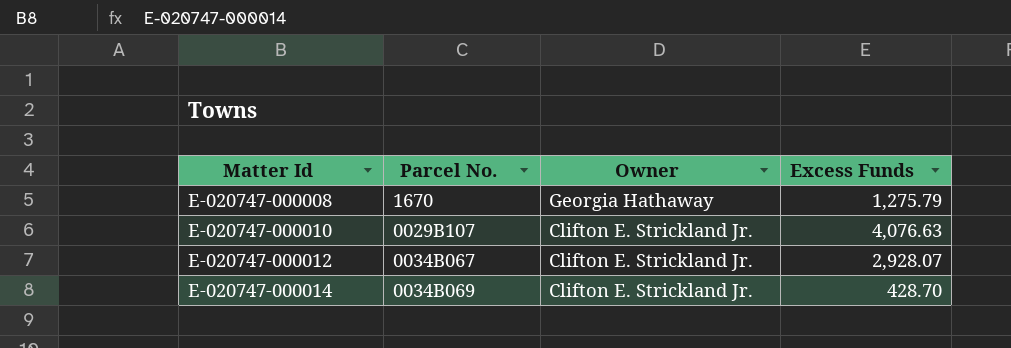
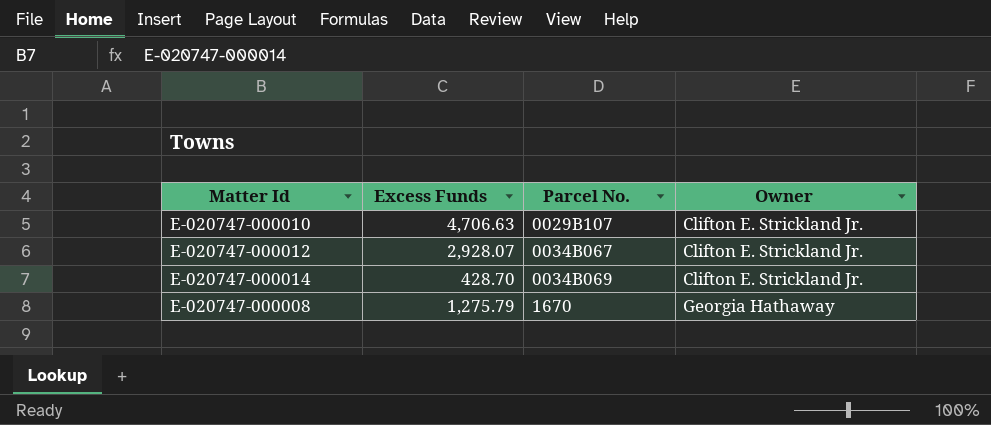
row order: Matter Id ascending -> Parcel No. ascending
column Excess Funds | position: 4 -> 2
E-020747-000010 | Excess Funds: 4,076.63 -> 4,706.63

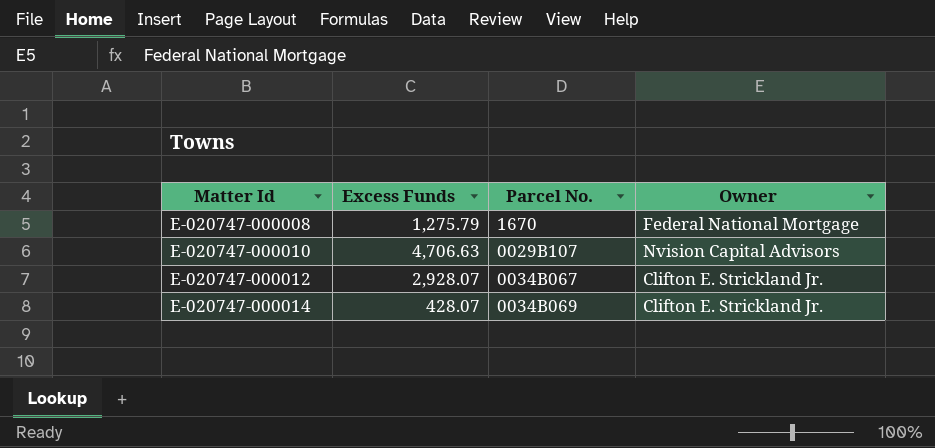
row order: Parcel No. ascending -> Matter Id ascending
E-020747-000008 | Owner: Georgia Hathaway -> Federal National Mortgage
E-020747-000010 | Owner: Clifton E. Strickland Jr. -> Nvision Capital Advisors
E-020747-000014 | Excess Funds: 428.70 -> 428.07

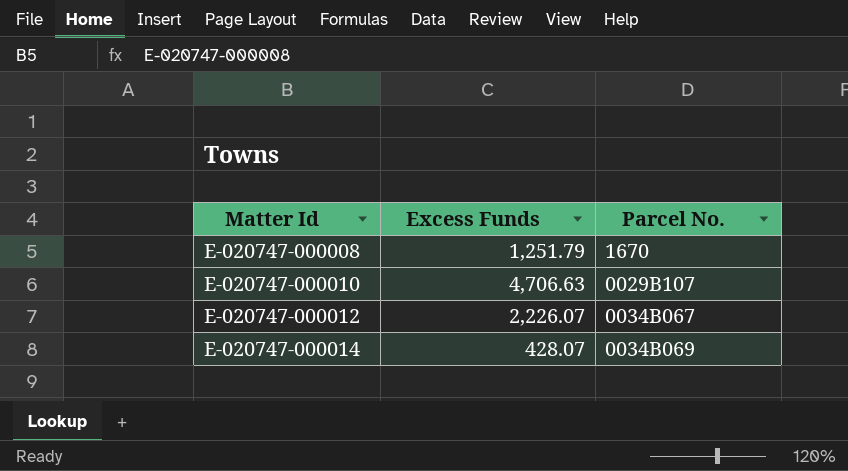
column Owner | position: 4 -> none
E-020747-000008 | Excess Funds: 1,275.79 -> 1,251.79
E-020747-000012 | Excess Funds: 2,928.07 -> 2,226.07

